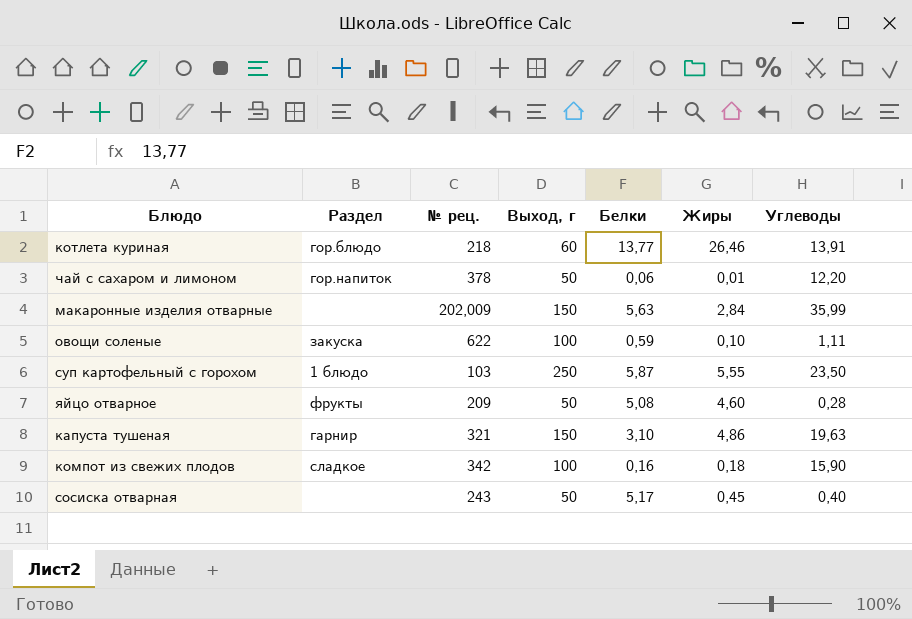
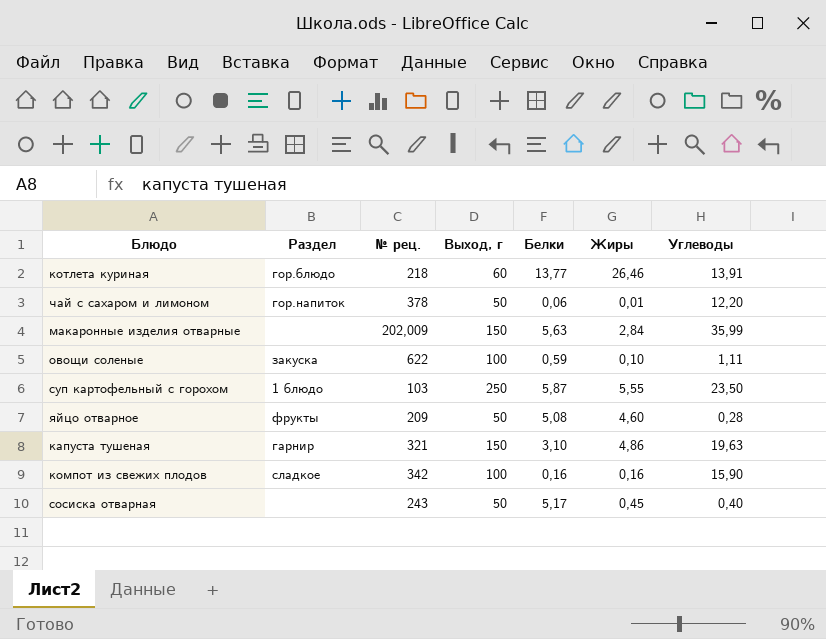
компот из свежих плодов | Жиры: 0,18 -> 0,16

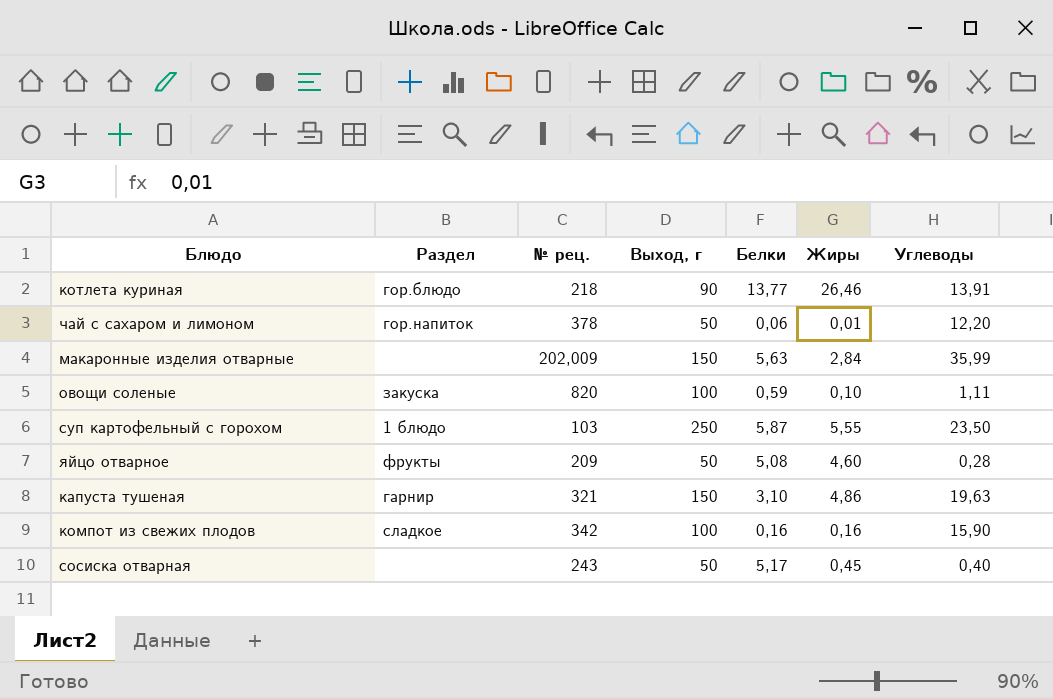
котлета куриная | Выход, г: 60 -> 90
овощи соленые | № рец.: 622 -> 820

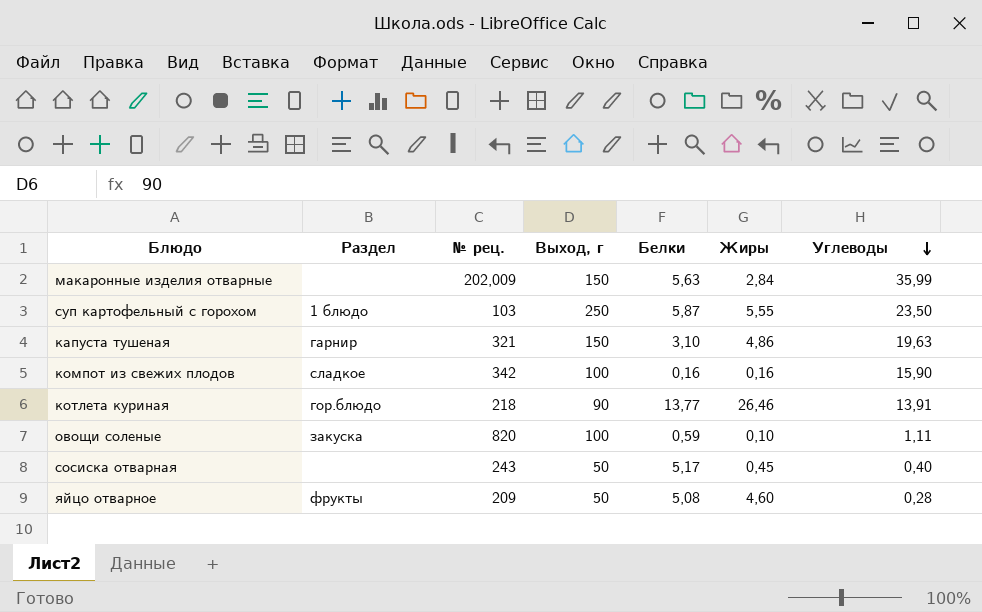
row order: none -> Углеводы descending
row чай с сахаром и лимоном: гор.напиток | 378 | 50 | 0,06 | 0,01 | 12,20 -> none

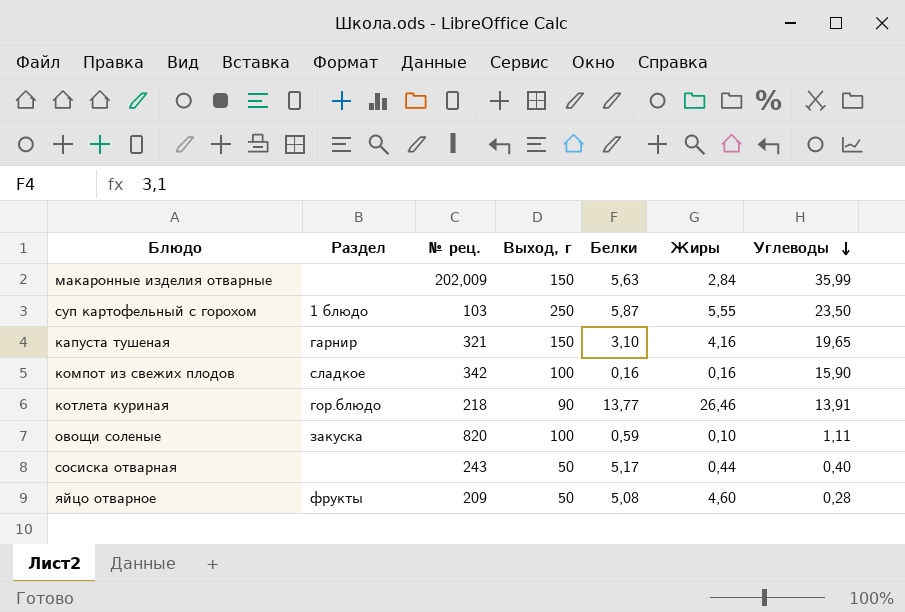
капуста тушеная | Жиры: 4,86 -> 4,16
капуста тушеная | Углеводы: 19,63 -> 19,65
сосиска отварная | Жиры: 0,45 -> 0,44

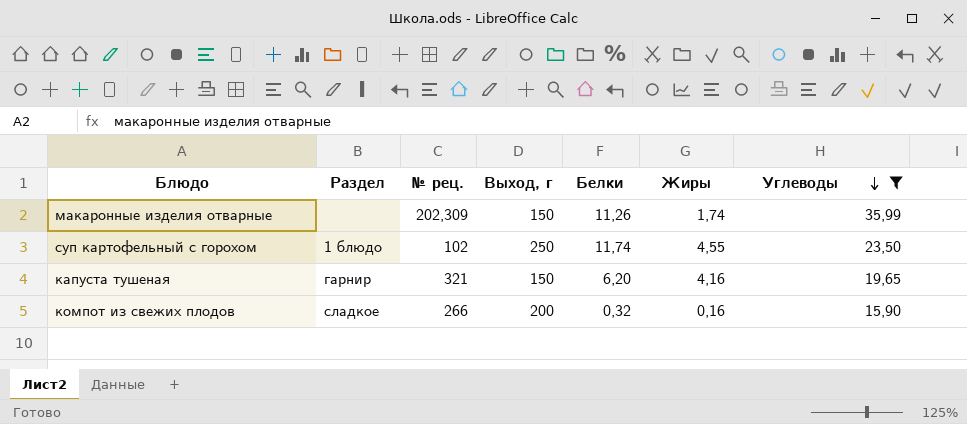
filter: none -> Углеводы >= 15,90
макаронные изделия отварные | № рец.: 202,009 -> 202,309
макаронные изделия отварные | Белки: 5,63 -> 11,26
макаронные изделия отварные | Жиры: 2,84 -> 1,74
суп картофельный с горохом | № рец.: 103 -> 102
суп картофельный с горохом | Белки: 5,87 -> 11,74
суп картофельный с горохом | Жиры: 5,55 -> 4,55
капуста тушеная | Белки: 3,10 -> 6,20
компот из свежих плодов | № рец.: 342 -> 266
компот из свежих плодов | Выход, г: 100 -> 200
компот из свежих плодов | Белки: 0,16 -> 0,32

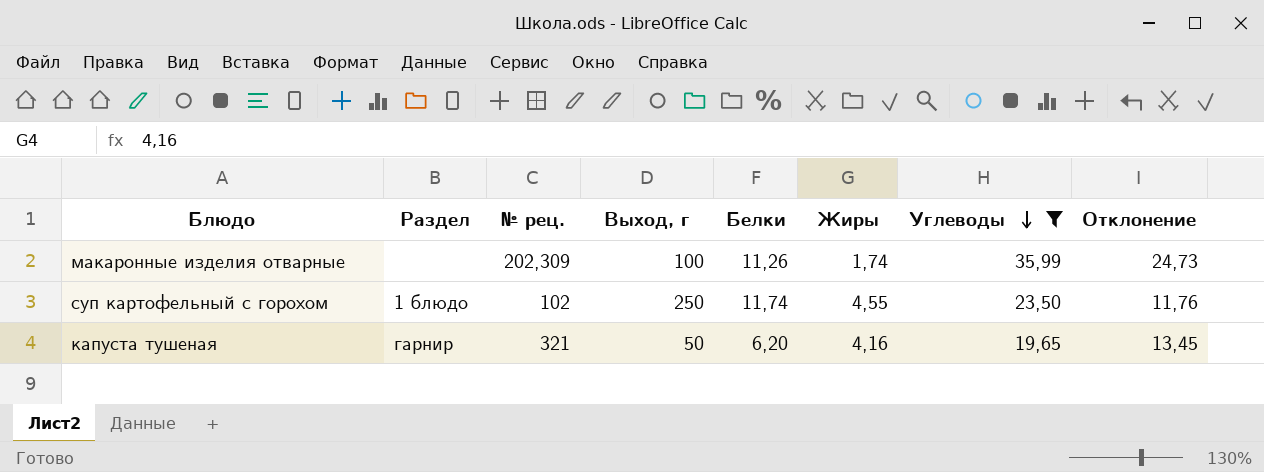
column Отклонение | formula: none -> [Углеводы] - [Белки]
row компот из свежих плодов: сладкое | 266 | 200 | 0,32 | 0,16 | 15,90 -> none
макаронные изделия отварные | Выход, г: 150 -> 100
капуста тушеная | Выход, г: 150 -> 50

